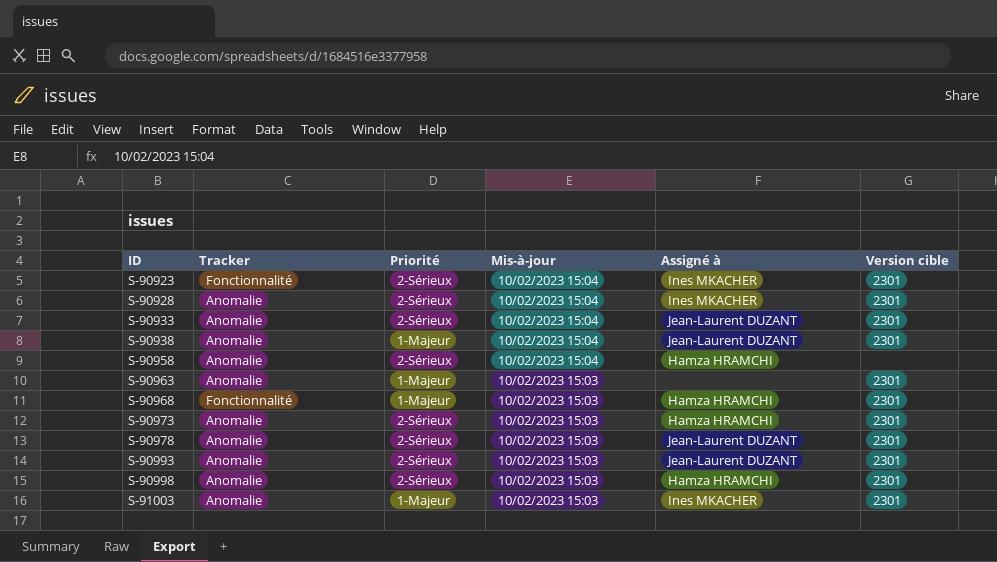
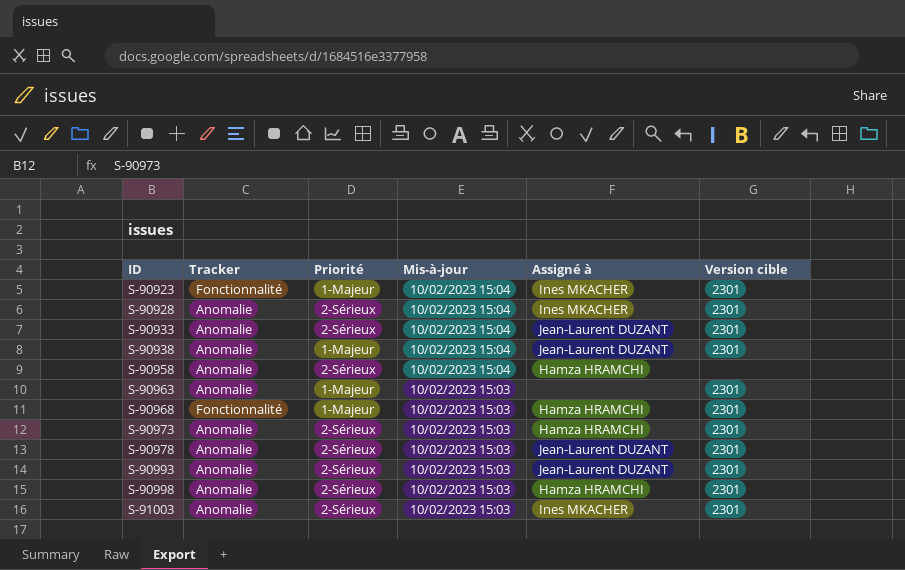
S-90923 | Priorité: 2-Sérieux -> 1-Majeur
S-91003 | Priorité: 1-Majeur -> 2-Sérieux

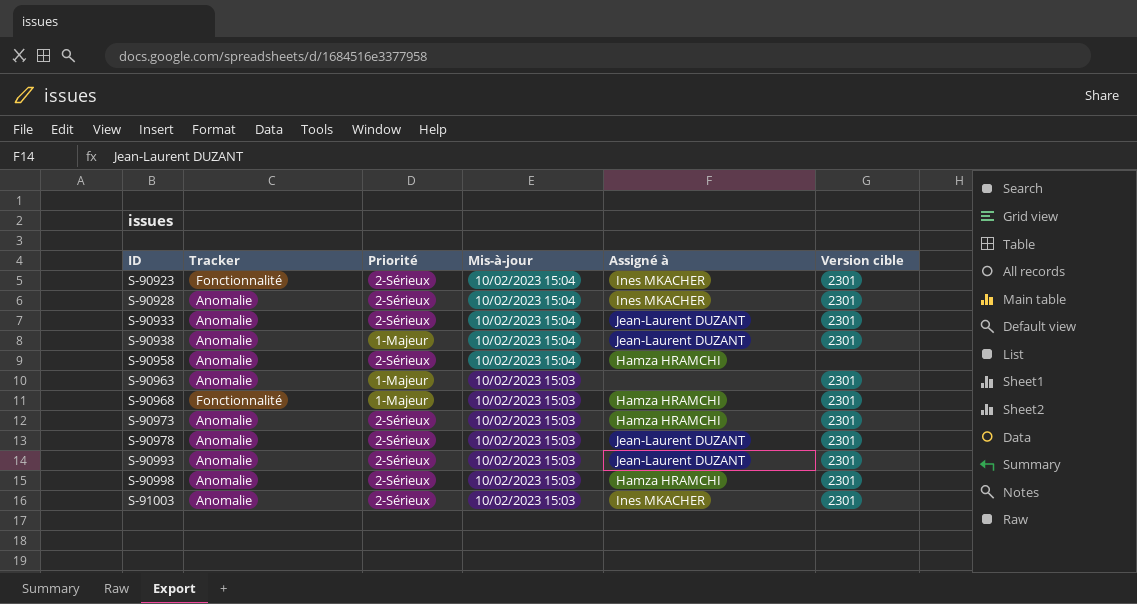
S-90923 | Priorité: 1-Majeur -> 2-Sérieux

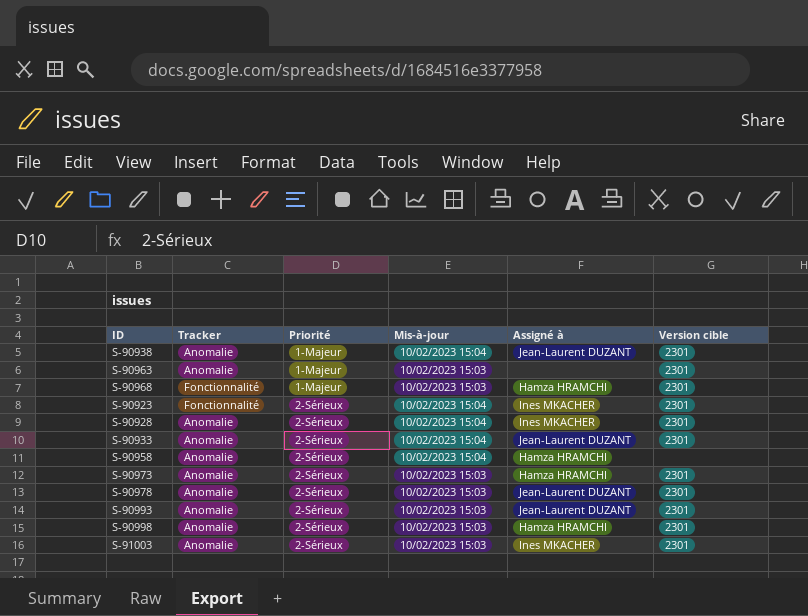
row order: ID ascending -> Priorité ascending

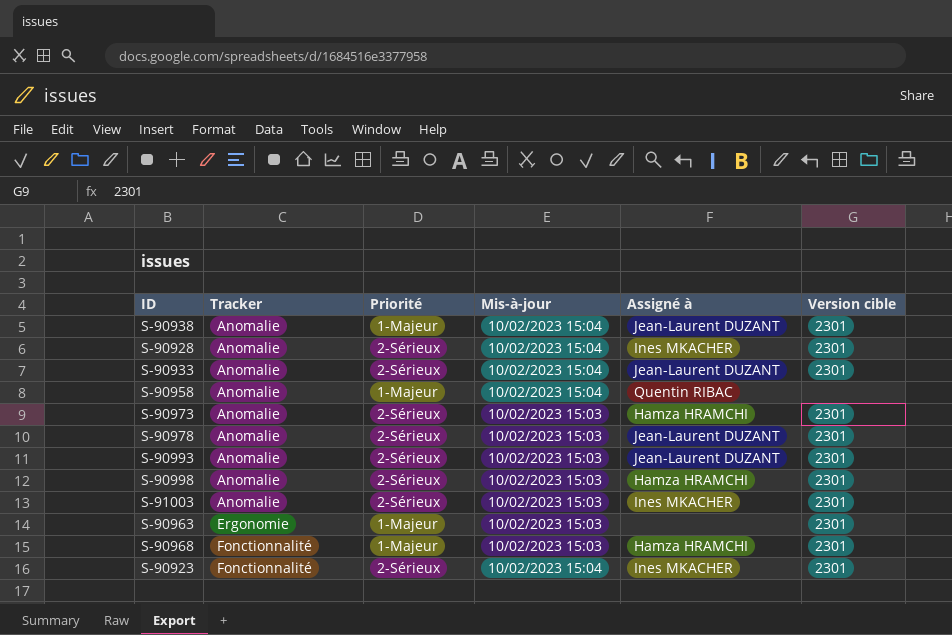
row order: Priorité ascending -> Tracker ascending
S-90958 | Priorité: 2-Sérieux -> 1-Majeur
S-90958 | Assigné à: Hamza HRAMCHI -> Quentin RIBAC
S-90963 | Tracker: Anomalie -> Ergonomie

